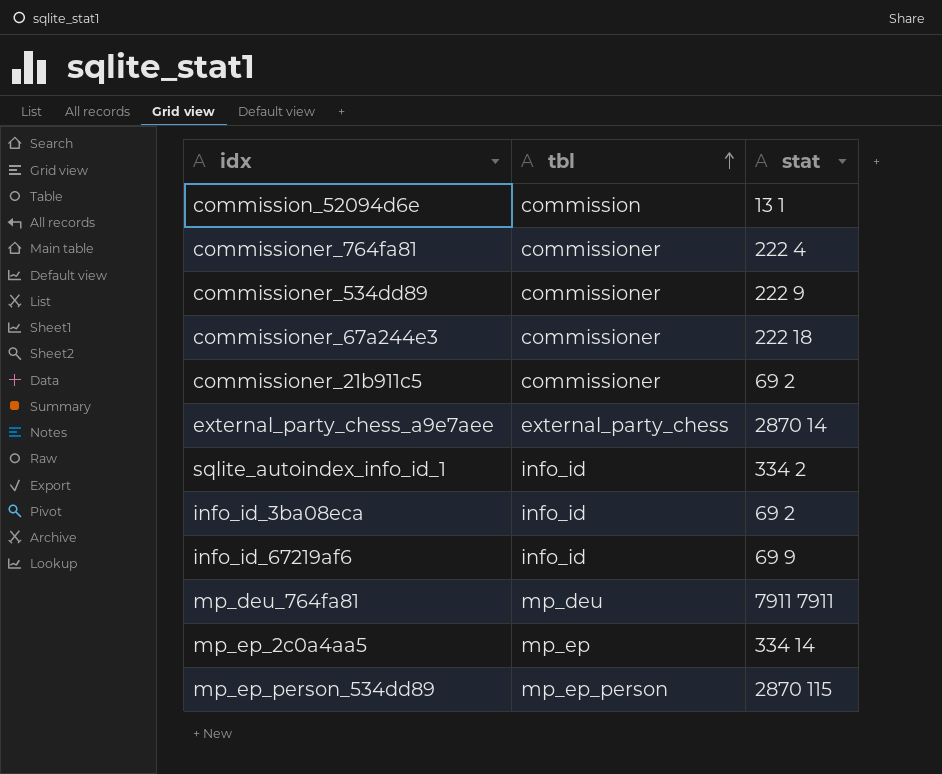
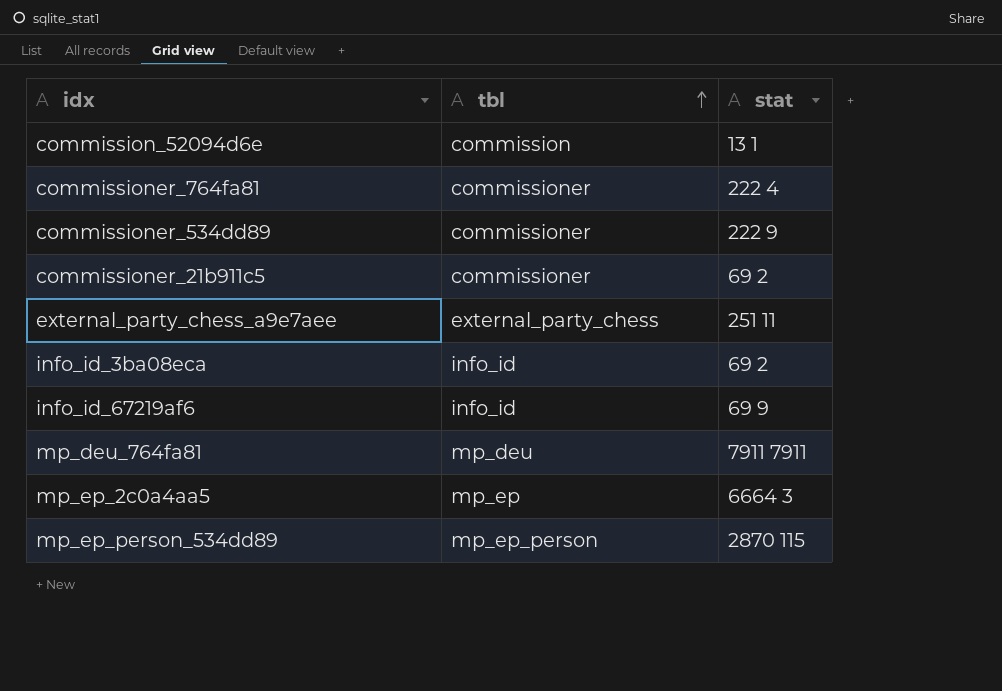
row commissioner_67a244e3: commissioner | 222 18 -> none
row sqlite_autoindex_info_id_1: info_id | 334 2 -> none
external_party_chess_a9e7aee | stat: 2870 14 -> 251 11
mp_ep_2c0a4aa5 | stat: 334 14 -> 6664 3

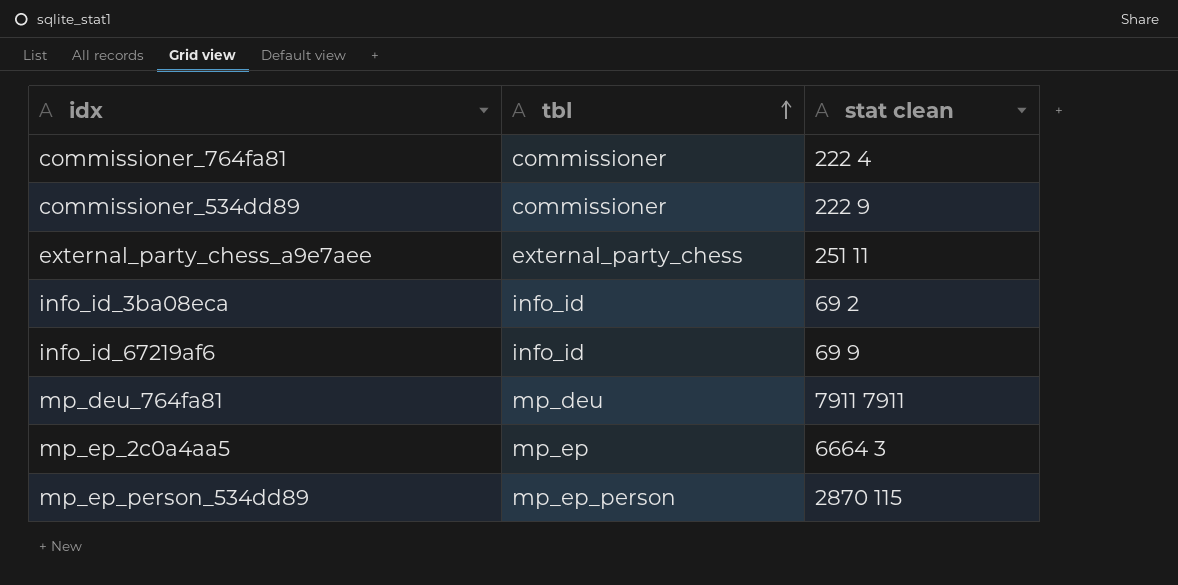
column name: stat -> stat clean
row commission_52094d6e: commission | 13 1 -> none
row commissioner_21b911c5: commissioner | 69 2 -> none

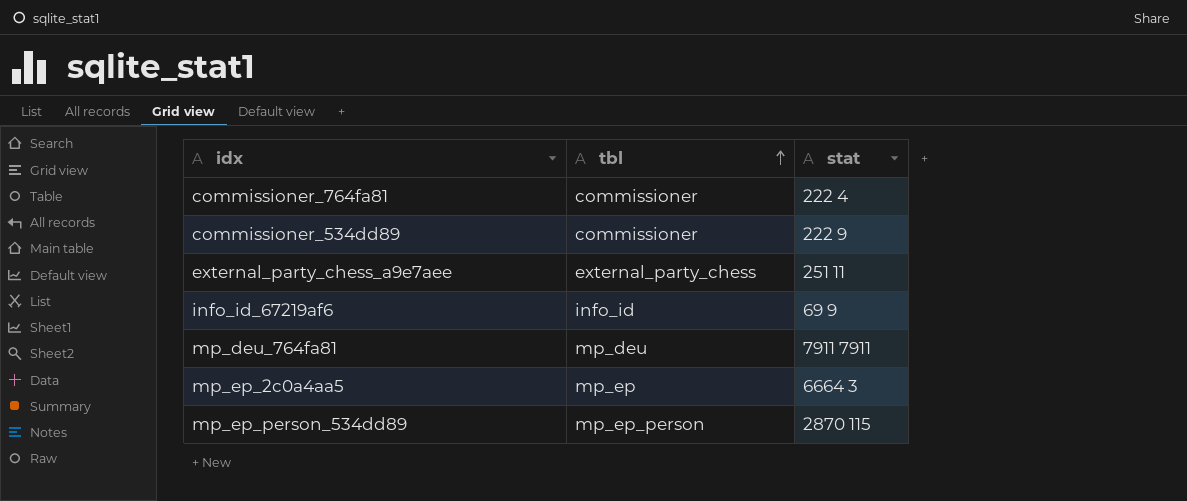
column name: stat clean -> stat
row info_id_3ba08eca: info_id | 69 2 -> none

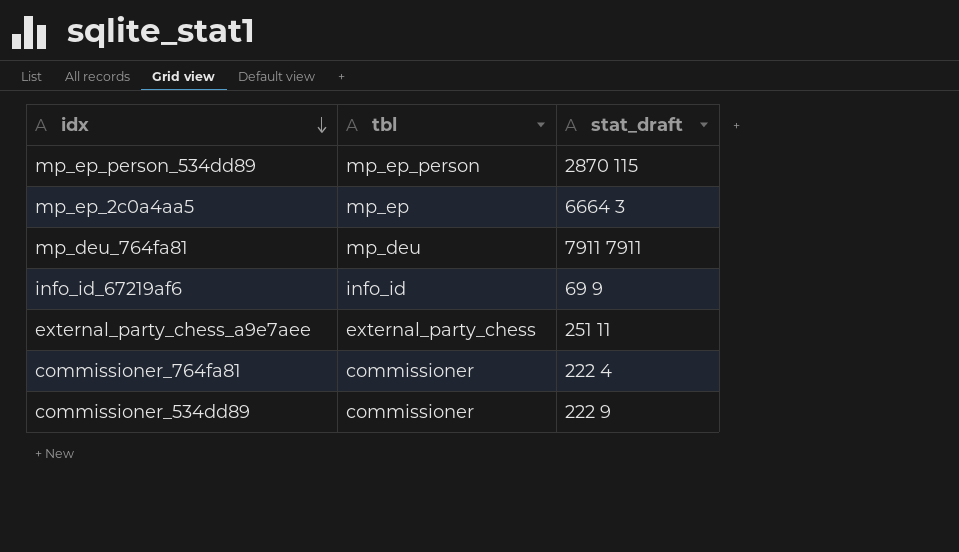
row order: tbl ascending -> idx descending
column name: stat -> stat_draft

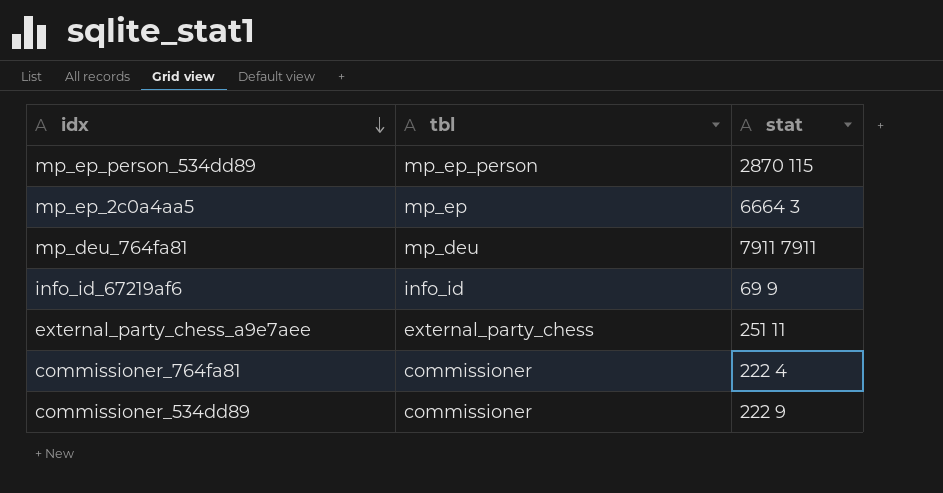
column name: stat_draft -> stat

